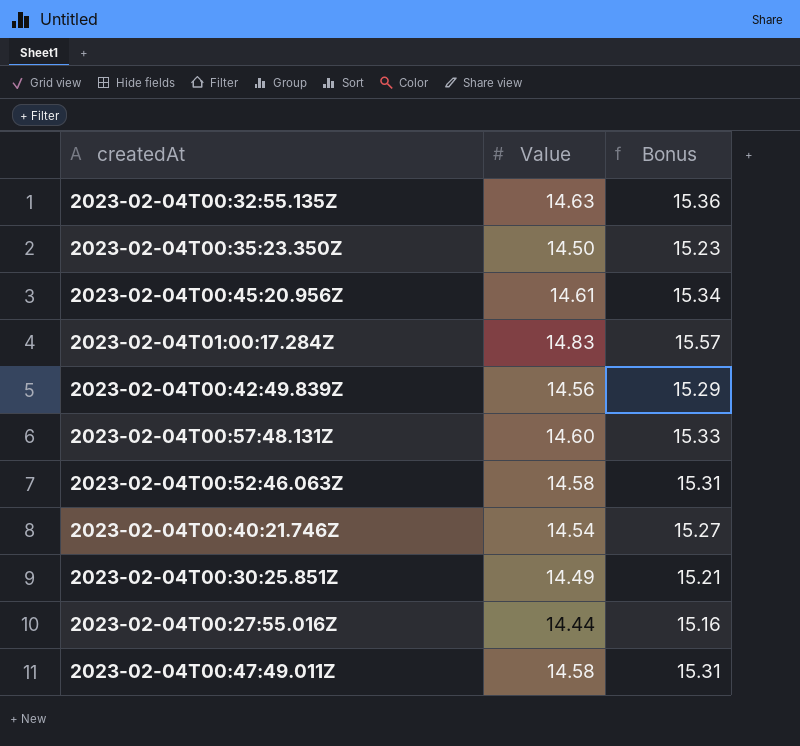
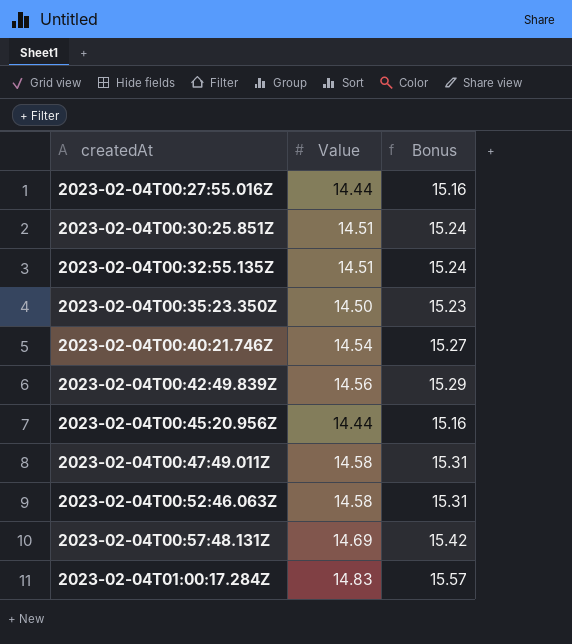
row order: none -> createdAt ascending
2023-02-04T00:30:25.851Z | Value: 14.49 -> 14.51
2023-02-04T00:30:25.851Z | Bonus: 15.21 -> 15.24
2023-02-04T00:32:55.135Z | Value: 14.63 -> 14.51
2023-02-04T00:32:55.135Z | Bonus: 15.36 -> 15.24
2023-02-04T00:45:20.956Z | Value: 14.61 -> 14.44
2023-02-04T00:45:20.956Z | Bonus: 15.34 -> 15.16
2023-02-04T00:57:48.131Z | Value: 14.60 -> 14.69
2023-02-04T00:57:48.131Z | Bonus: 15.33 -> 15.42

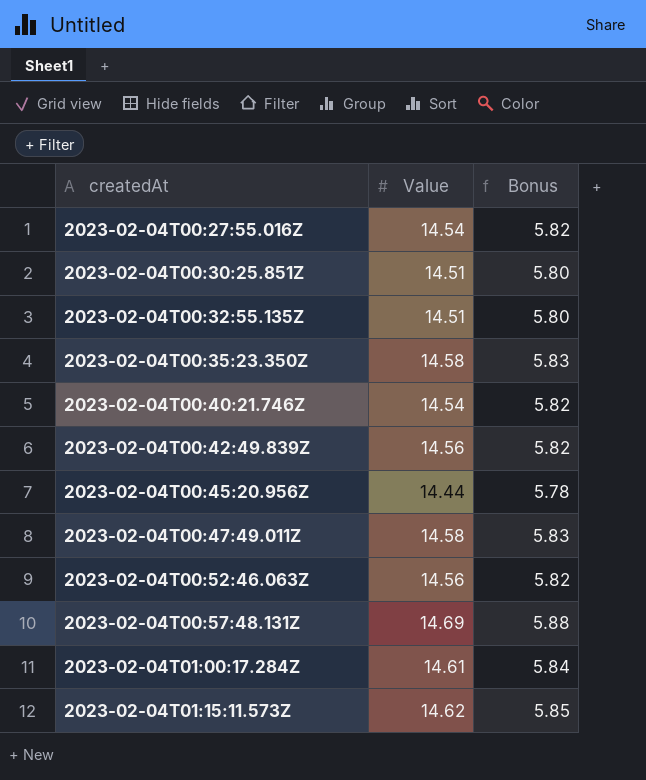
column Bonus | formula: [Value] * 1.05 -> [Value] * 0.4
2023-02-04T00:27:55.016Z | Value: 14.44 -> 14.54
2023-02-04T00:35:23.350Z | Value: 14.50 -> 14.58
2023-02-04T00:52:46.063Z | Value: 14.58 -> 14.56
2023-02-04T01:00:17.284Z | Value: 14.83 -> 14.61
row 2023-02-04T01:15:11.573Z: none -> 14.62 | 5.85

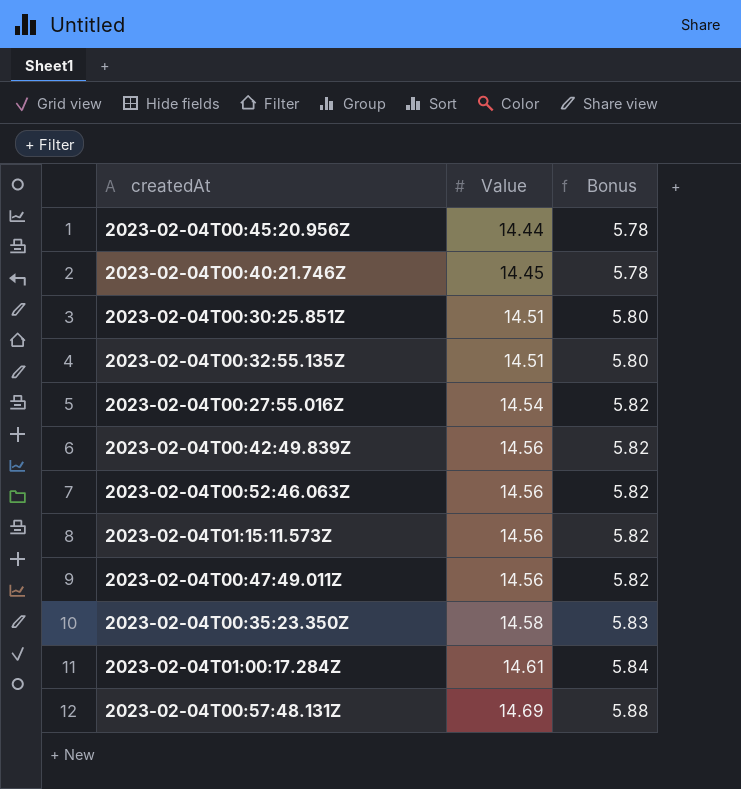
row order: createdAt ascending -> Value ascending
2023-02-04T00:40:21.746Z | Value: 14.54 -> 14.45
2023-02-04T00:40:21.746Z | Bonus: 5.82 -> 5.78
2023-02-04T01:15:11.573Z | Value: 14.62 -> 14.56
2023-02-04T01:15:11.573Z | Bonus: 5.85 -> 5.82
2023-02-04T00:47:49.011Z | Value: 14.58 -> 14.56
2023-02-04T00:47:49.011Z | Bonus: 5.83 -> 5.82

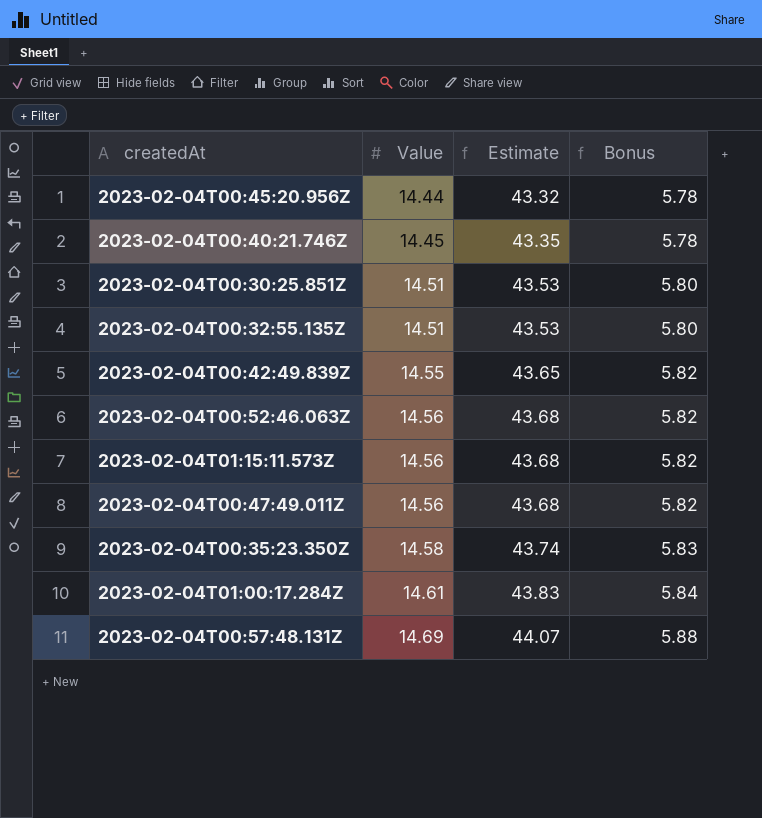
column Estimate | formula: none -> [Value] * 3
row 2023-02-04T00:27:55.016Z: 14.54 | 5.82 -> none
2023-02-04T00:42:49.839Z | Value: 14.56 -> 14.55

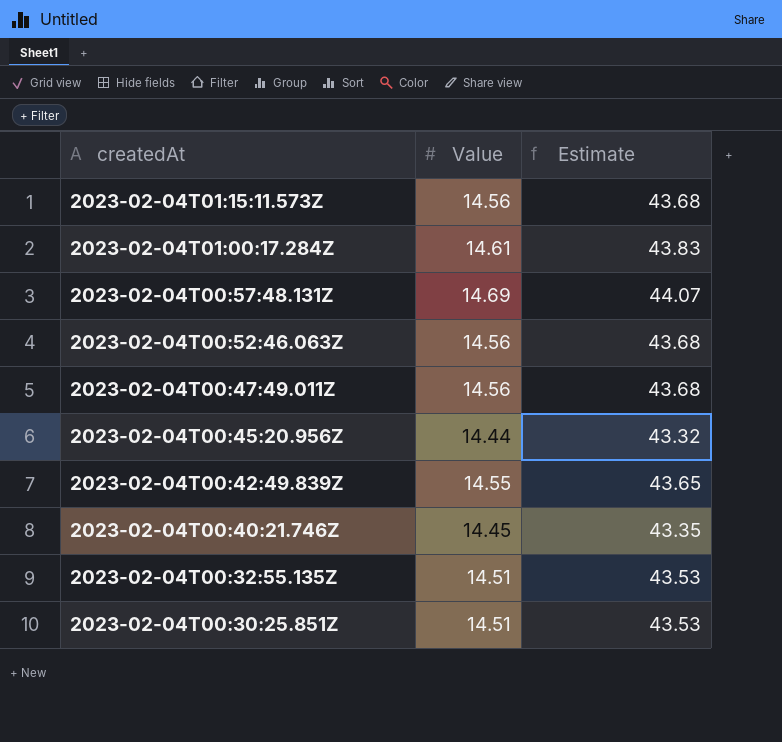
row order: Value ascending -> createdAt descending
column Bonus | formula: [Value] * 0.4 -> none
row 2023-02-04T00:35:23.350Z: 14.58 | 43.74 | 5.83 -> none

